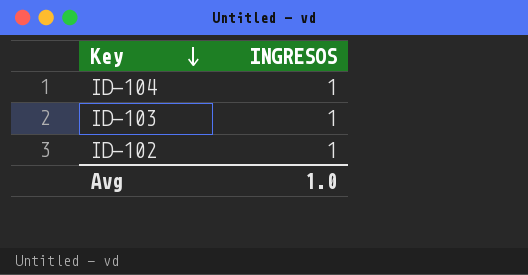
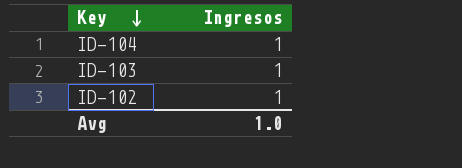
column name: INGRESOS -> Ingresos

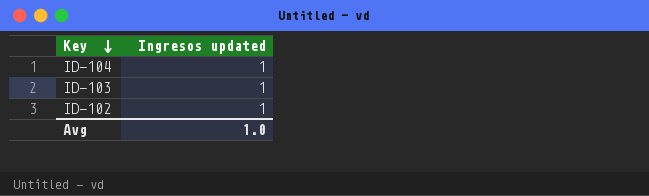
column name: Ingresos -> Ingresos updated

